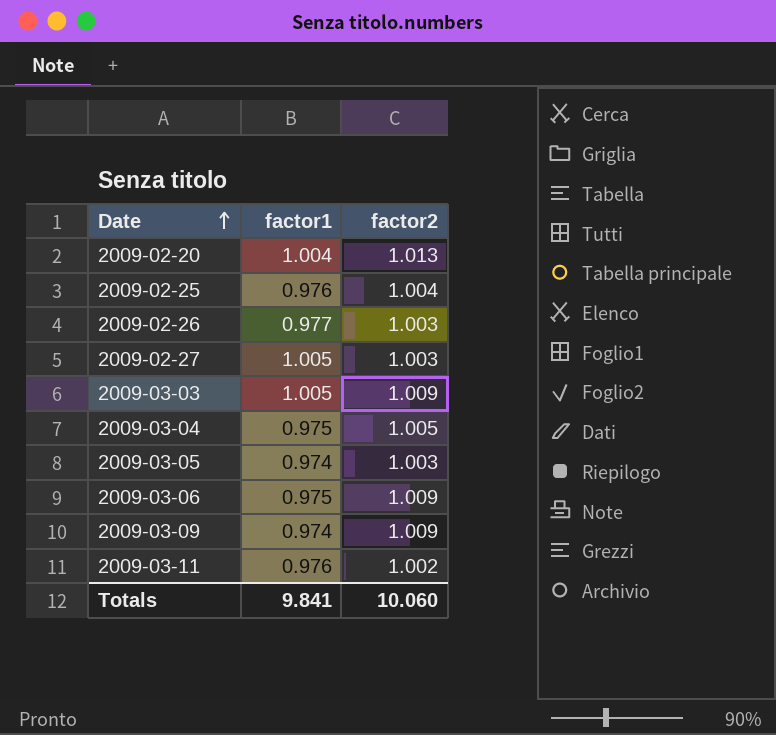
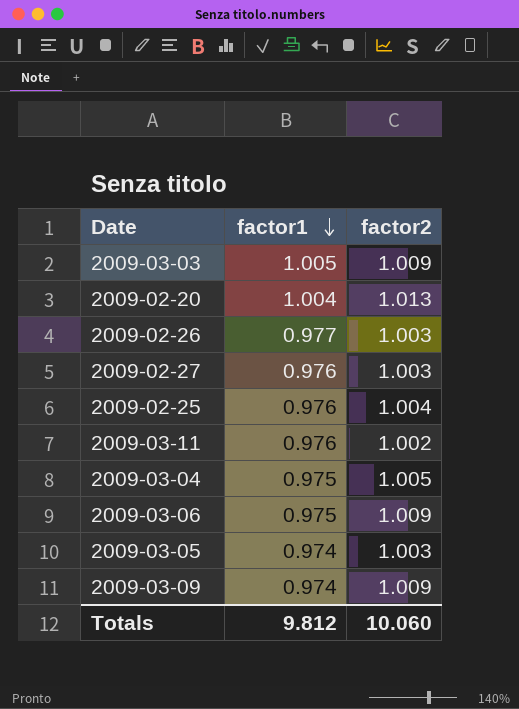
row order: Date ascending -> factor1 descending
2009-02-27 | factor1: 1.005 -> 0.976
Totals | factor1: 9.841 -> 9.812

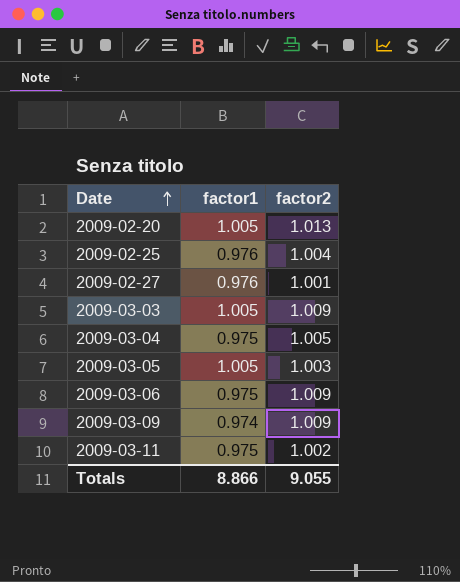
row order: factor1 descending -> Date ascending
row 2009-02-26: 0.977 | 1.003 -> none
2009-02-20 | factor1: 1.004 -> 1.005
2009-02-27 | factor2: 1.003 -> 1.001
2009-03-05 | factor1: 0.974 -> 1.005
2009-03-11 | factor1: 0.976 -> 0.975
Totals | factor1: 9.812 -> 8.866
Totals | factor2: 10.060 -> 9.055

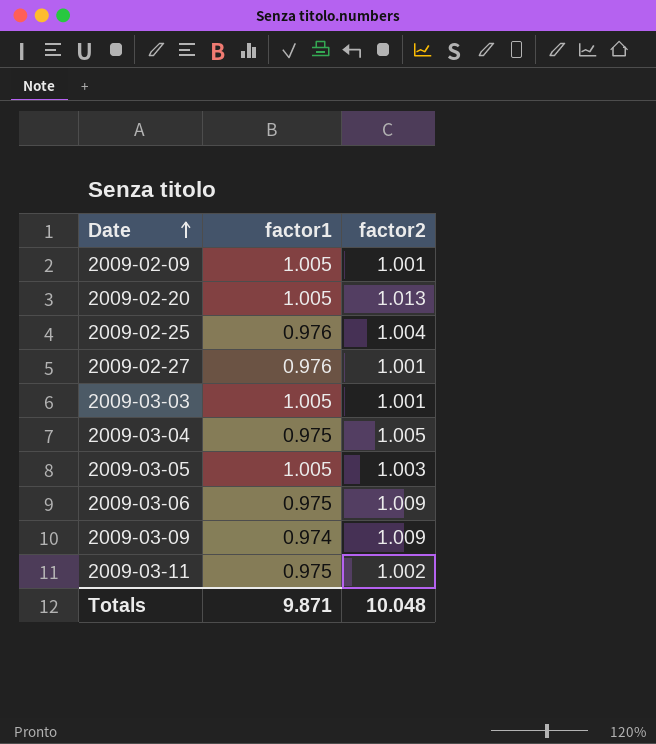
row 2009-02-09: none -> 1.005 | 1.001
2009-03-03 | factor2: 1.009 -> 1.001
Totals | factor1: 8.866 -> 9.871
Totals | factor2: 9.055 -> 10.048

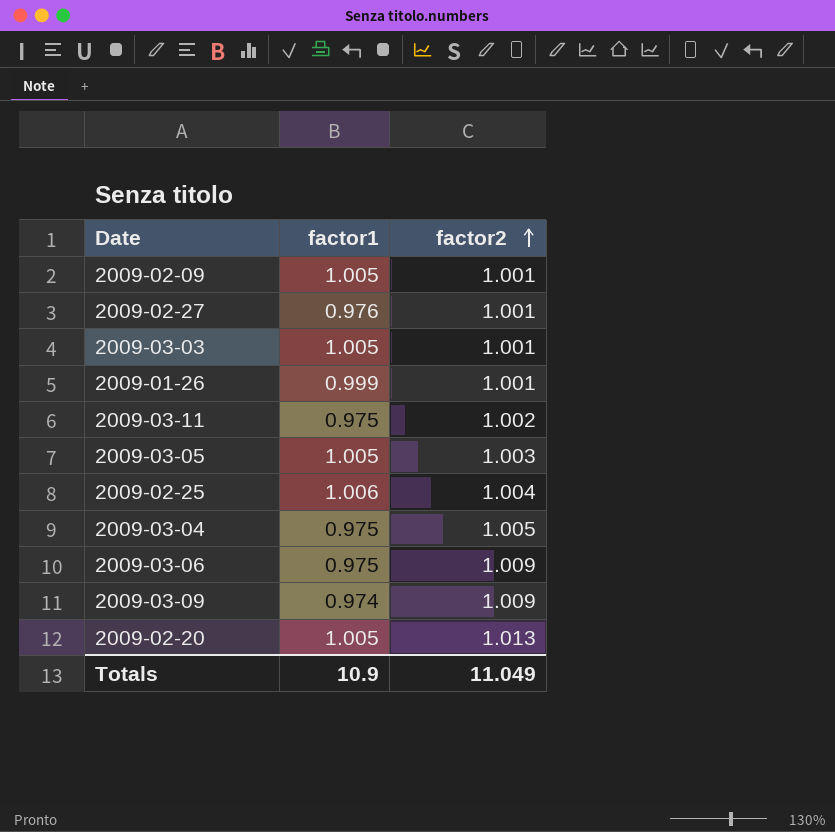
row order: Date ascending -> factor2 ascending
row 2009-01-26: none -> 0.999 | 1.001
2009-02-25 | factor1: 0.976 -> 1.006
Totals | factor1: 9.871 -> 10.9
Totals | factor2: 10.048 -> 11.049

